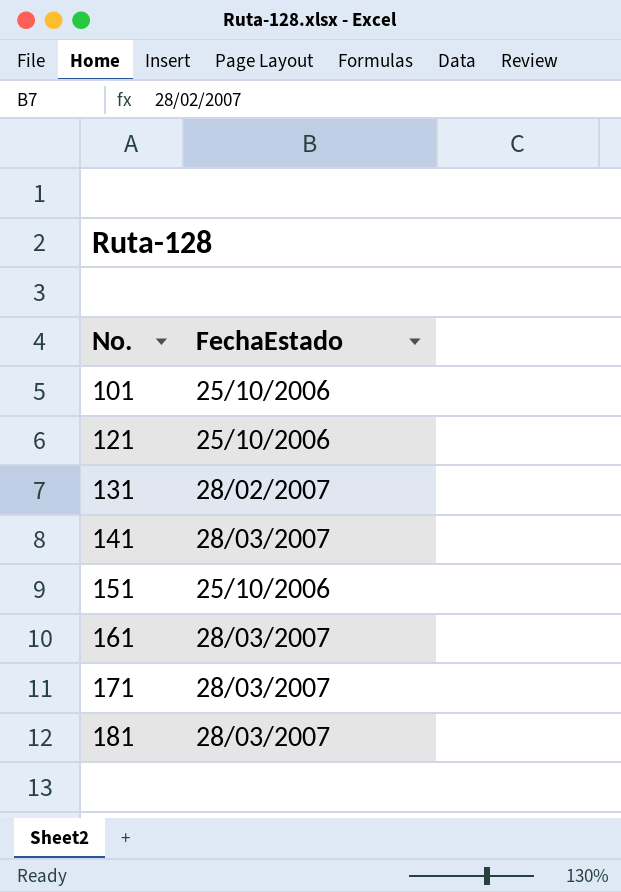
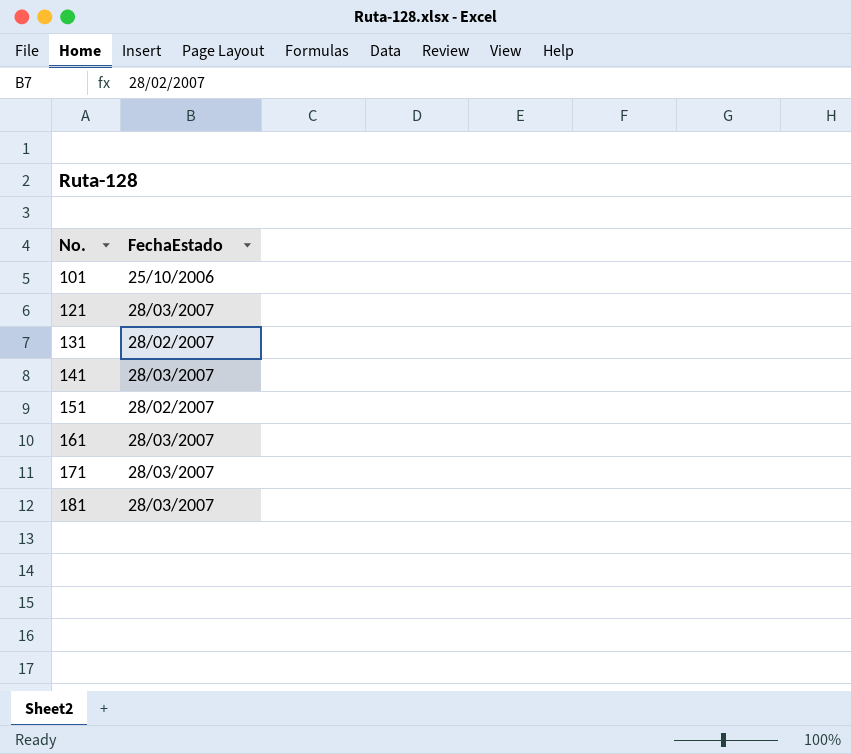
121 | FechaEstado: 25/10/2006 -> 28/03/2007
151 | FechaEstado: 25/10/2006 -> 28/02/2007

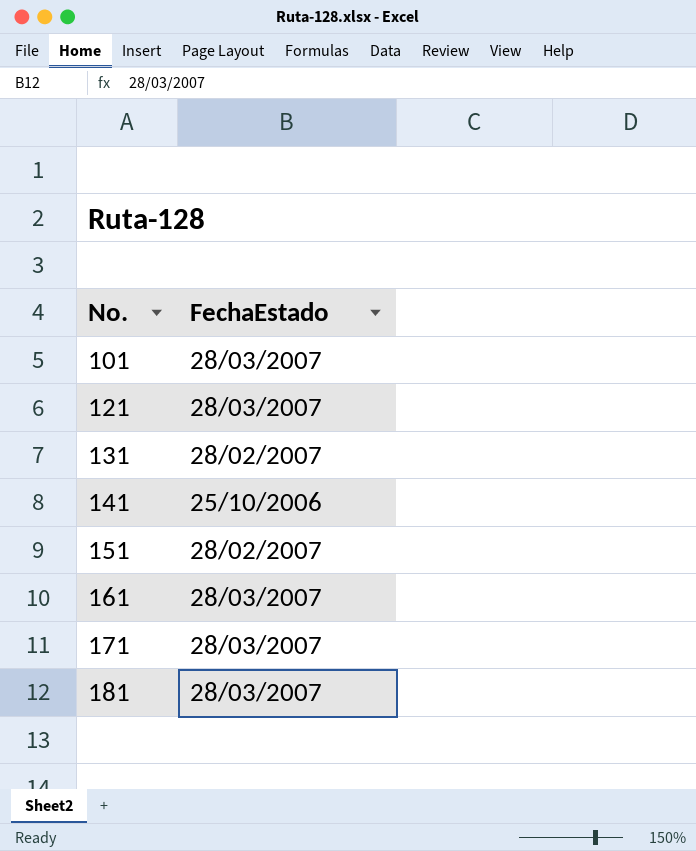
101 | FechaEstado: 25/10/2006 -> 28/03/2007
141 | FechaEstado: 28/03/2007 -> 25/10/2006

